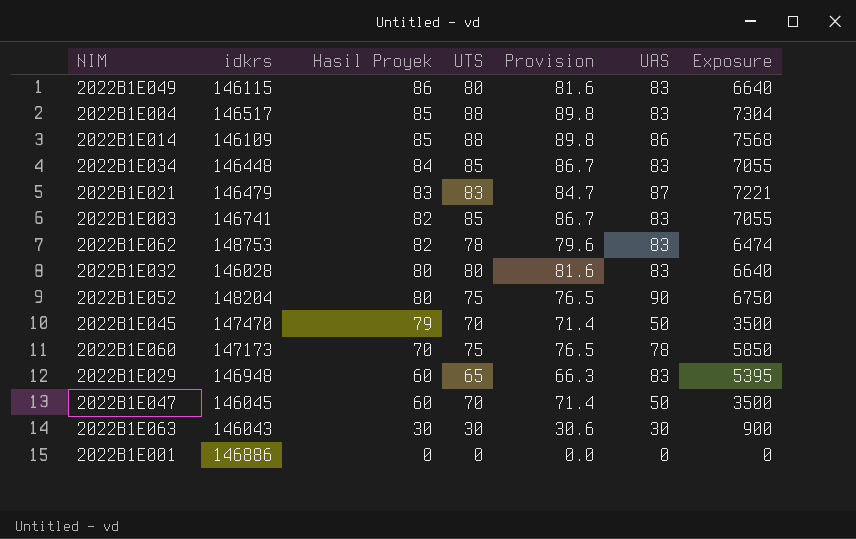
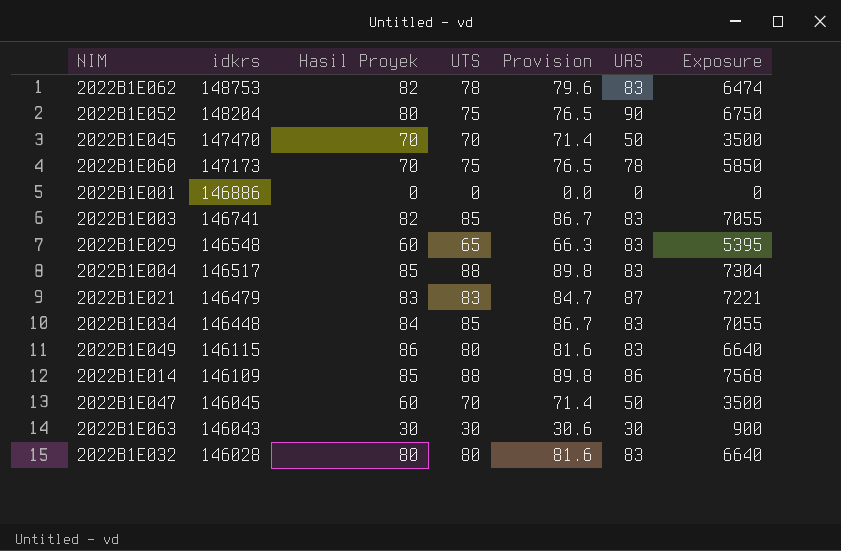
row order: Hasil Proyek descending -> idkrs descending
2022B1E045 | Hasil Proyek: 79 -> 70
2022B1E029 | idkrs: 146948 -> 146548

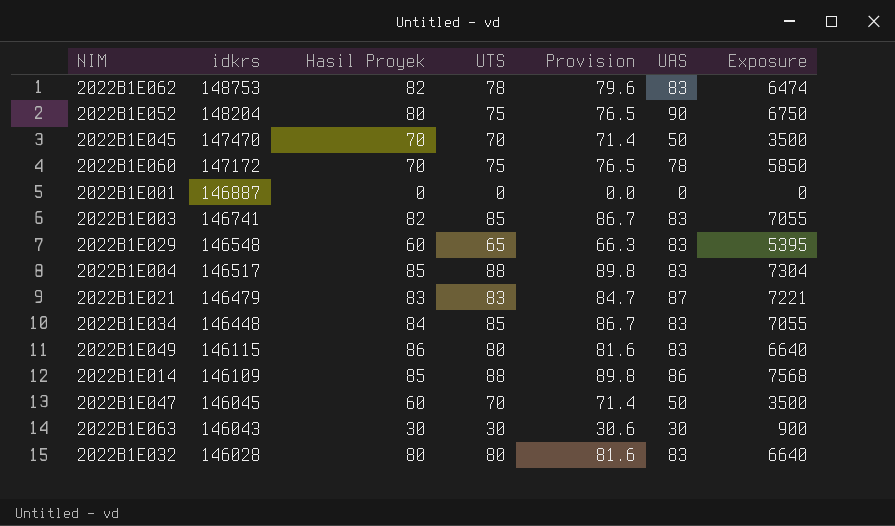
2022B1E060 | idkrs: 147173 -> 147172
2022B1E001 | idkrs: 146886 -> 146887

